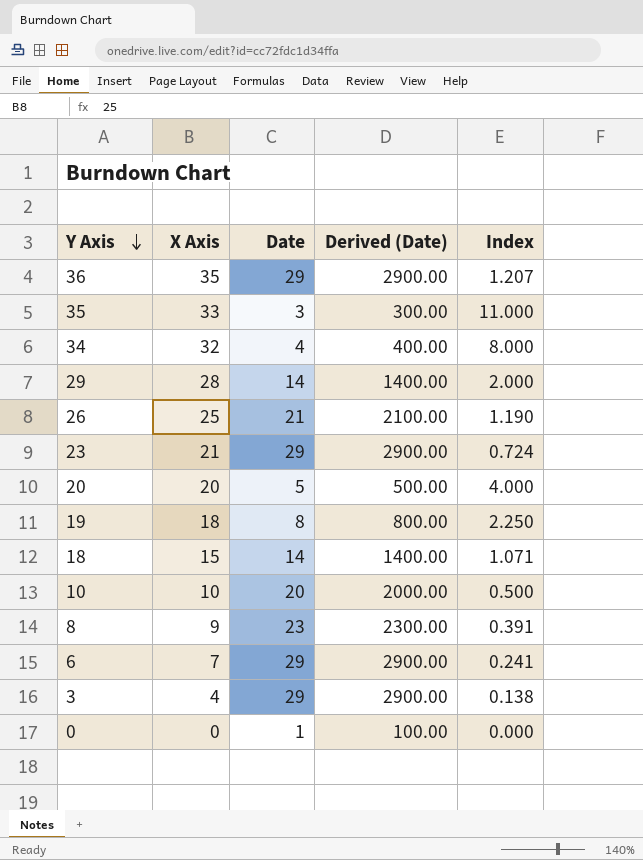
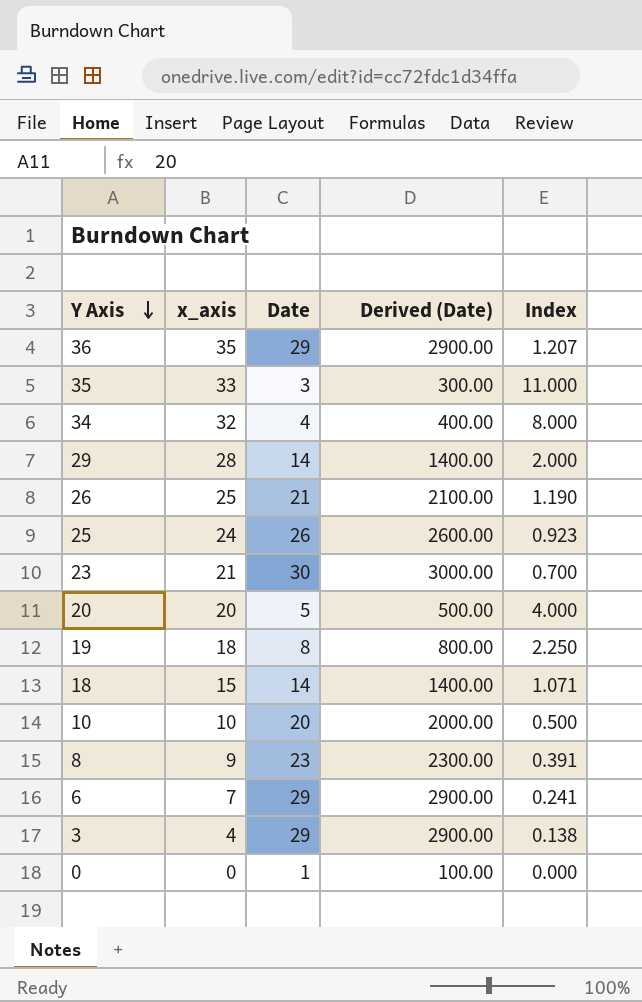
column name: X Axis -> x_axis
row 25: none -> 24 | 26 | 2600.00 | 0.923
23 | Date: 29 -> 30
23 | Derived (Date): 2900.00 -> 3000.00
23 | Index: 0.724 -> 0.700

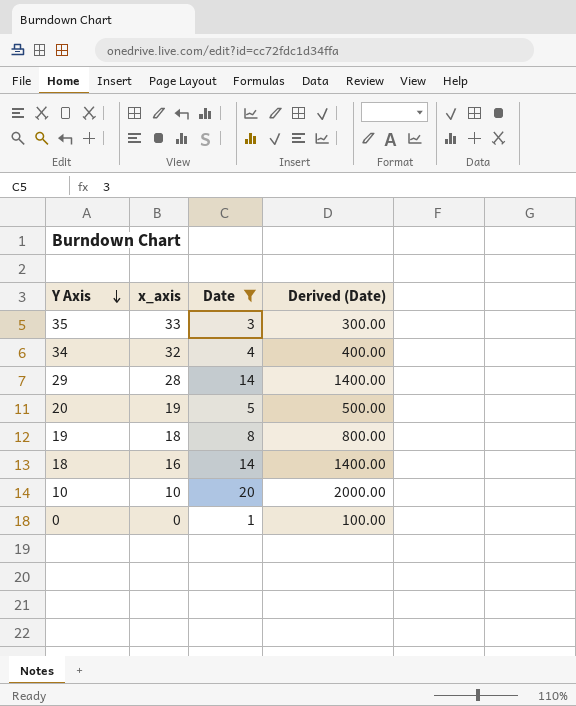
filter: none -> Date <= 20
column Index | formula: [x_axis] / [Date] -> none
20 | x_axis: 20 -> 19
18 | x_axis: 15 -> 16

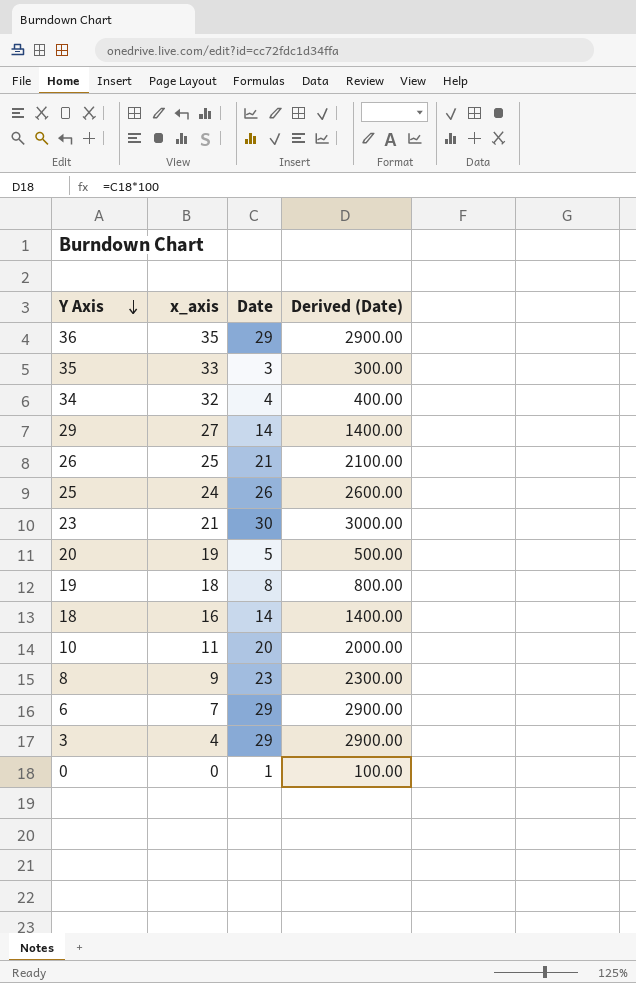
filter: Date <= 20 -> none
29 | x_axis: 28 -> 27
10 | x_axis: 10 -> 11

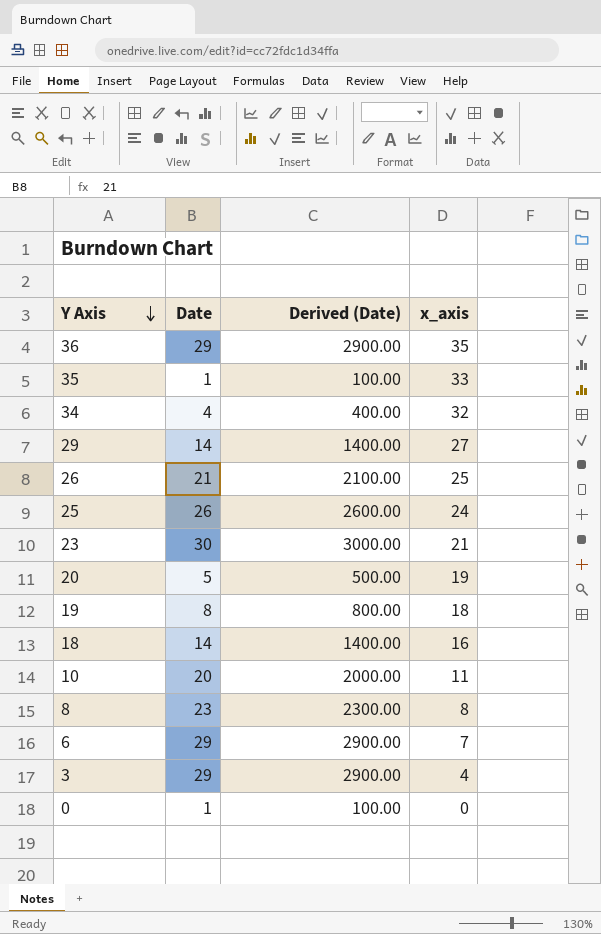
column x_axis | position: 2 -> 4
35 | Date: 3 -> 1
35 | Derived (Date): 300.00 -> 100.00
8 | x_axis: 9 -> 8

